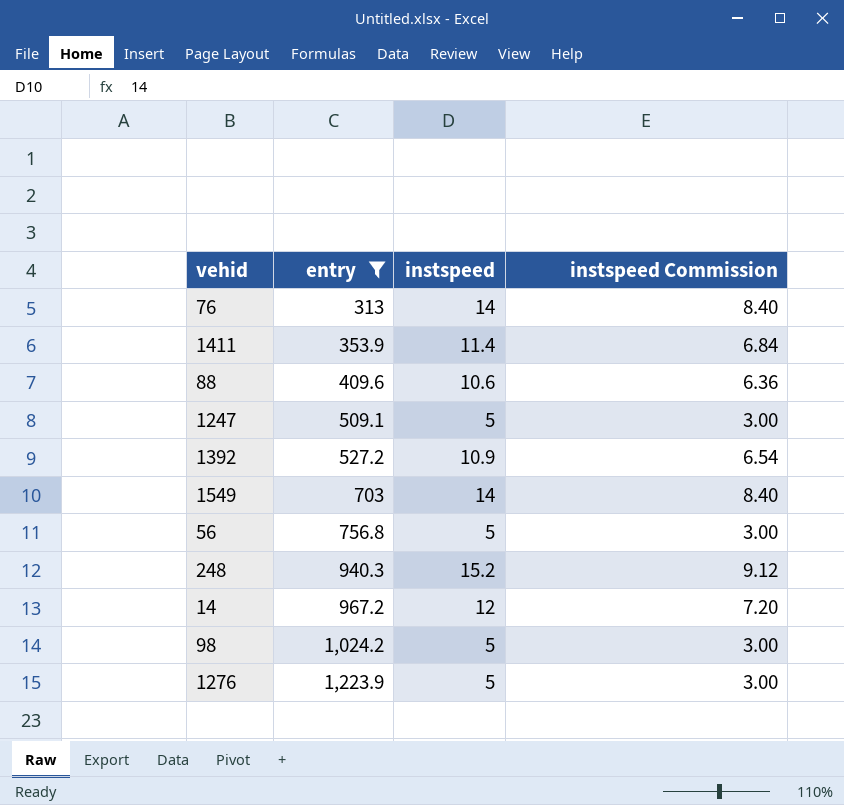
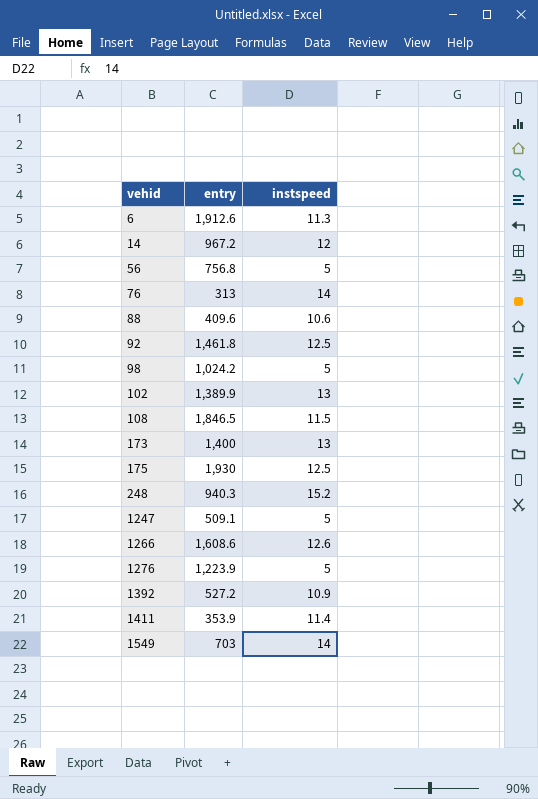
filter: entry <= 1,223.9 -> none
row order: entry ascending -> vehid ascending
column instspeed Commission | formula: [instspeed] * 0.6 -> none

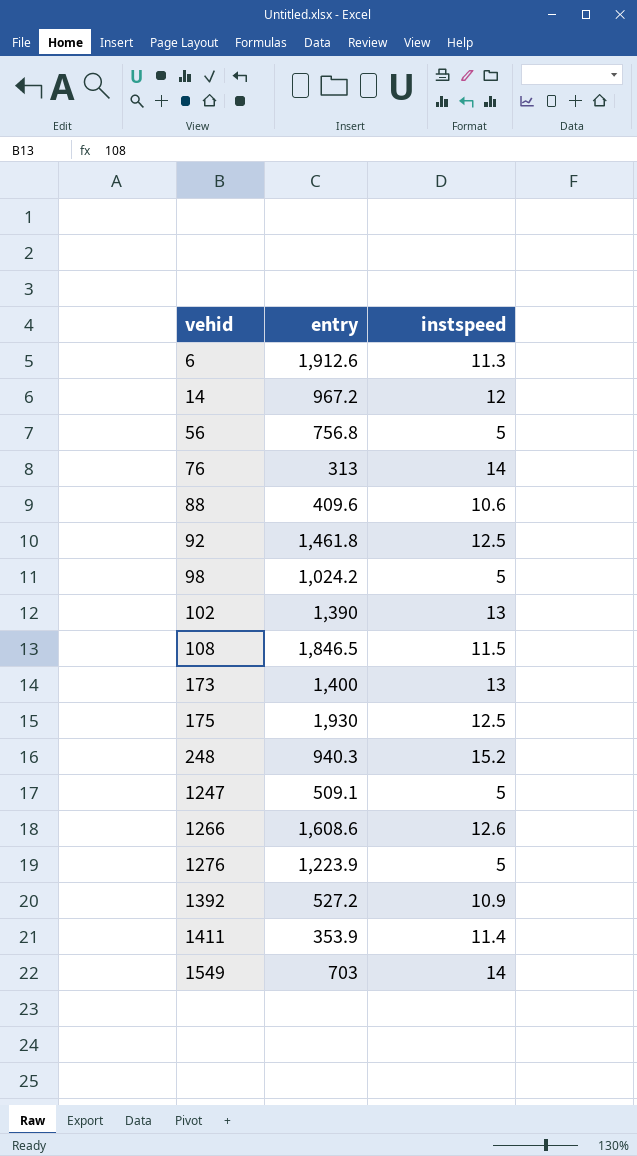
102 | entry: 1,389.9 -> 1,390

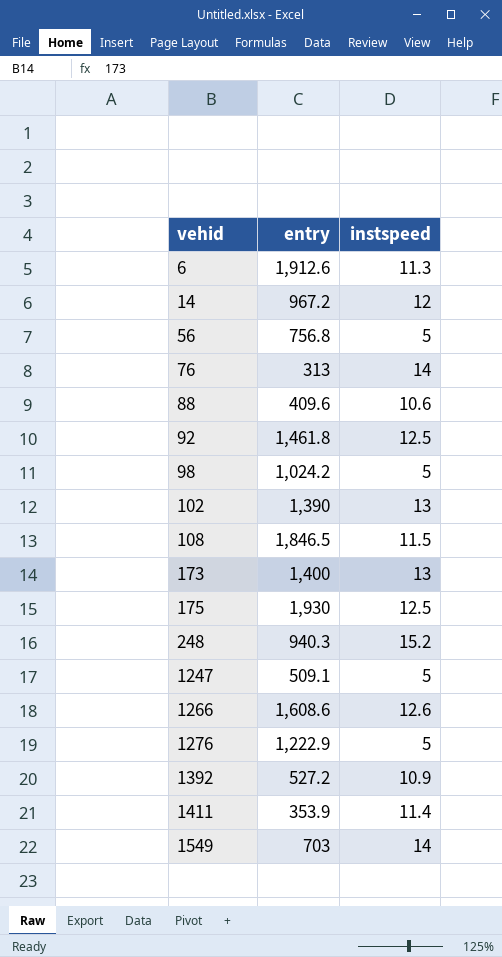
1276 | entry: 1,223.9 -> 1,222.9

